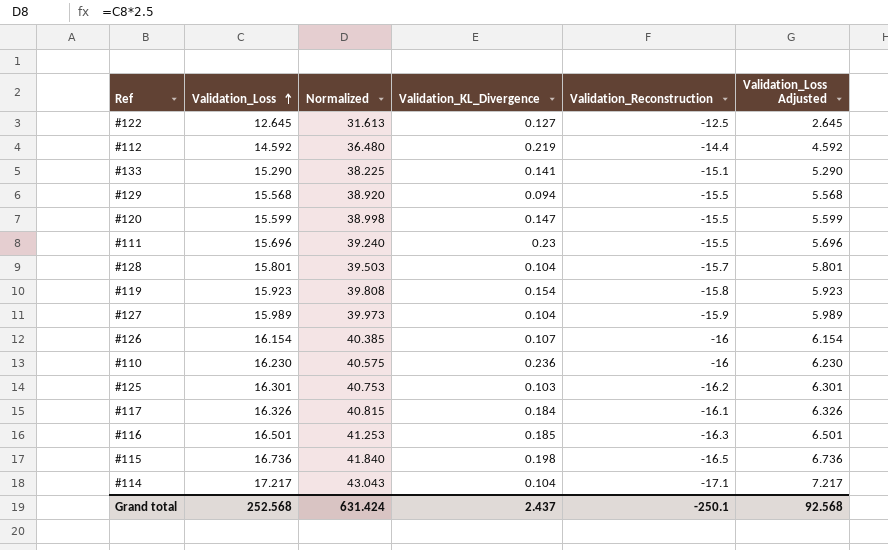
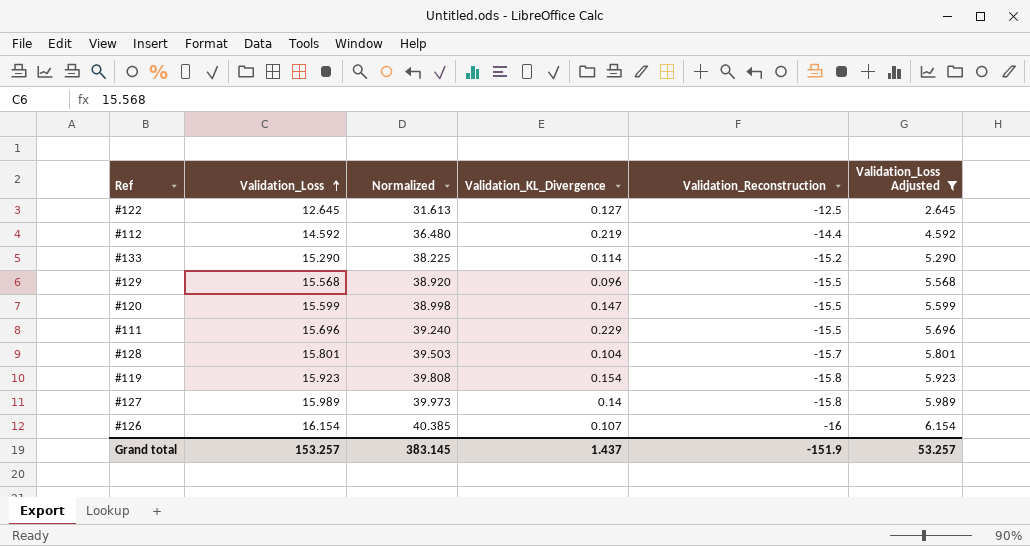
filter: none -> Validation_Loss Adjusted <= 6.154
#133 | Validation_KL_Divergence: 0.141 -> 0.114
#133 | Validation_Reconstruction: -15.1 -> -15.2
#129 | Validation_KL_Divergence: 0.094 -> 0.096
#111 | Validation_KL_Divergence: 0.23 -> 0.229
#127 | Validation_KL_Divergence: 0.104 -> 0.14
#127 | Validation_Reconstruction: -15.9 -> -15.8
Grand total | Validation_Loss: 252.568 -> 153.257
Grand total | Normalized: 631.424 -> 383.145
Grand total | Validation_KL_Divergence: 2.437 -> 1.437
Grand total | Validation_Reconstruction: -250.1 -> -151.9
Grand total | Validation_Loss Adjusted: 92.568 -> 53.257

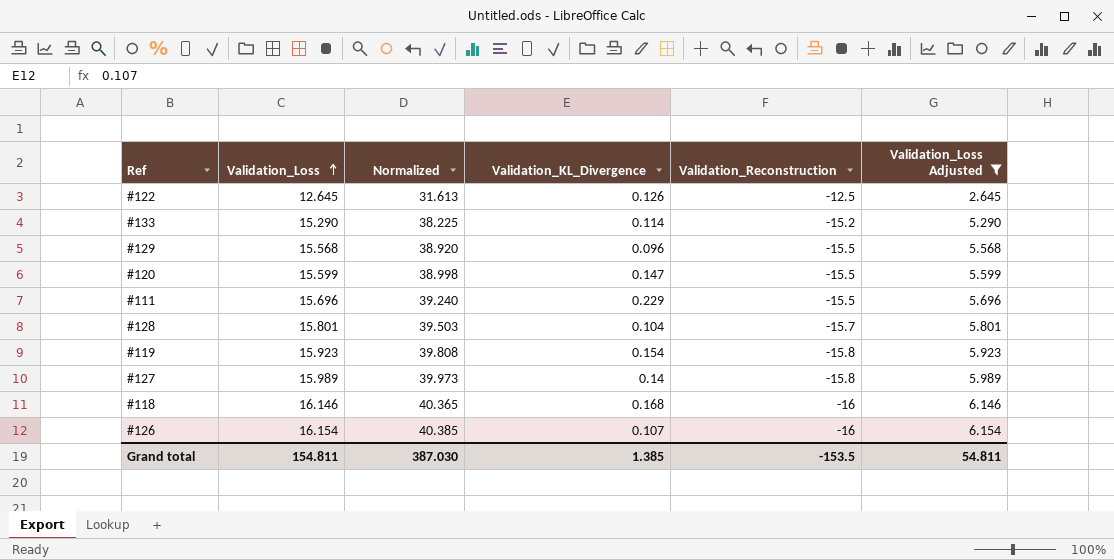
row #112: 14.592 | 36.480 | 0.219 | -14.4 | 4.592 -> none
#122 | Validation_KL_Divergence: 0.127 -> 0.126
row #118: none -> 16.146 | 40.365 | 0.168 | -16 | 6.146
Grand total | Validation_Loss: 153.257 -> 154.811
Grand total | Normalized: 383.145 -> 387.030
Grand total | Validation_KL_Divergence: 1.437 -> 1.385
Grand total | Validation_Reconstruction: -151.9 -> -153.5
Grand total | Validation_Loss Adjusted: 53.257 -> 54.811

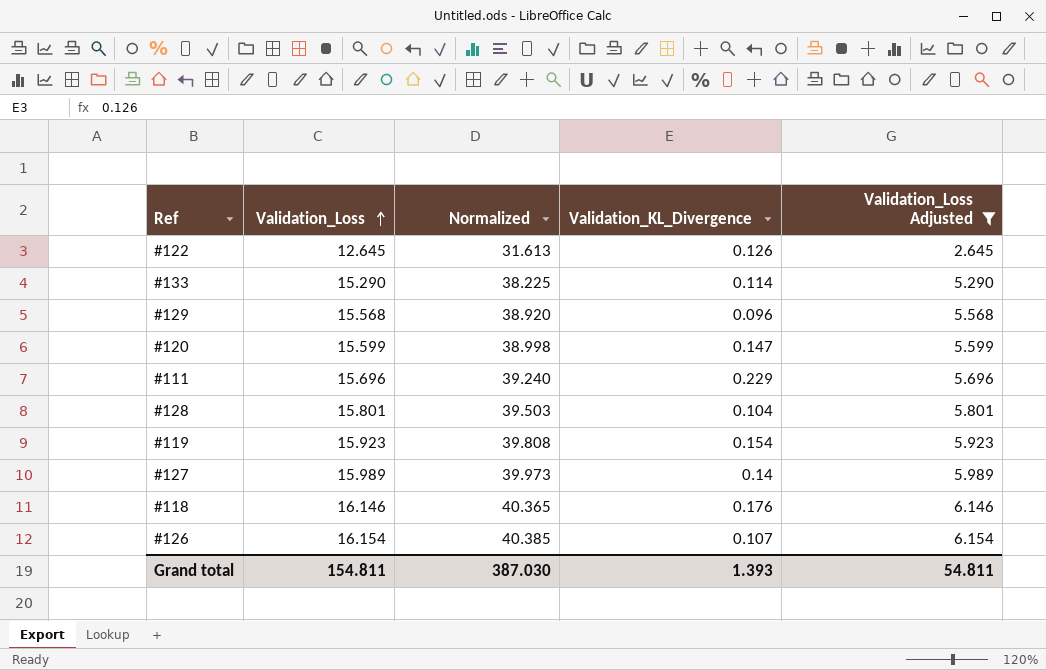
column Validation_Reconstruction | formula: [Validation_KL_Divergence] - [Validation_Loss] -> none
#118 | Validation_KL_Divergence: 0.168 -> 0.176
Grand total | Validation_KL_Divergence: 1.385 -> 1.393

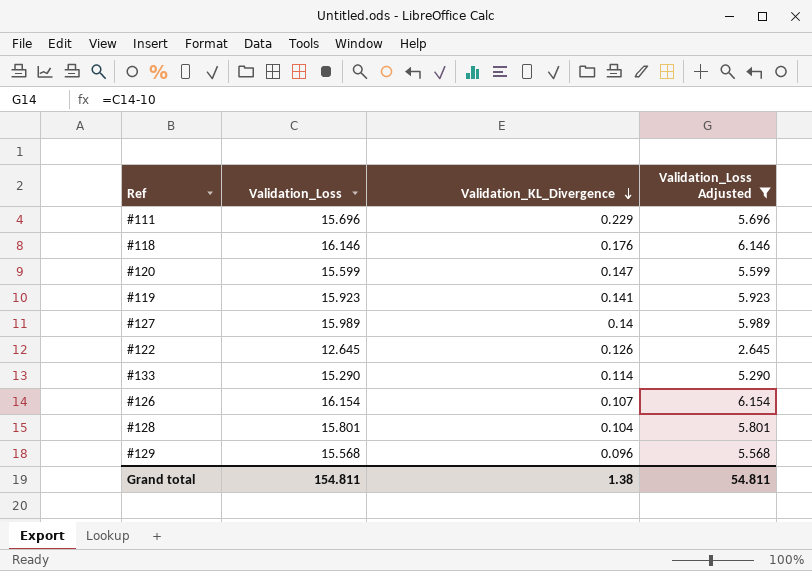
row order: Validation_Loss ascending -> Validation_KL_Divergence descending
column Normalized | formula: [Validation_Loss] * 2.5 -> none
#119 | Validation_KL_Divergence: 0.154 -> 0.141
Grand total | Validation_KL_Divergence: 1.393 -> 1.38

